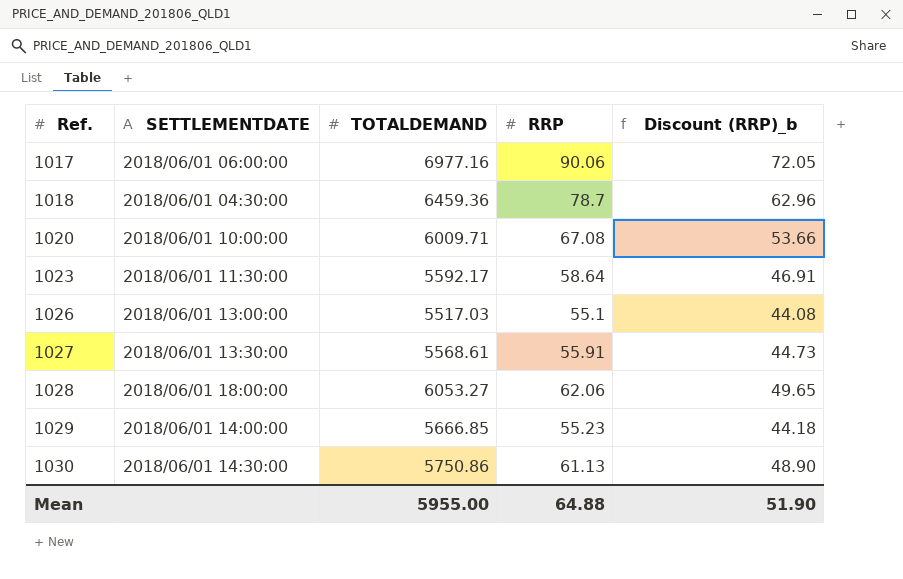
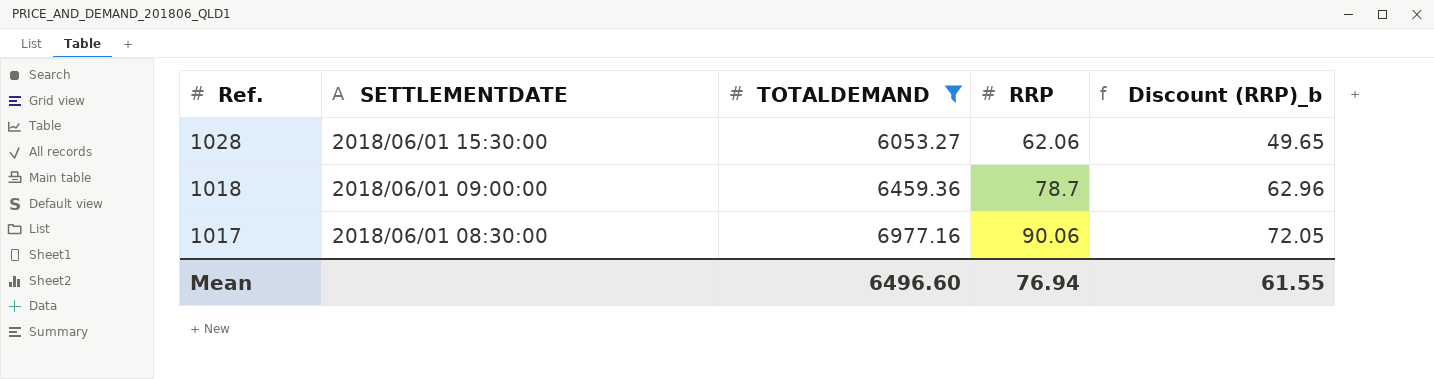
filter: none -> TOTALDEMAND >= 6053.27
row order: Ref. ascending -> Ref. descending
1028 | SETTLEMENTDATE: 2018/06/01 18:00:00 -> 2018/06/01 15:30:00
1018 | SETTLEMENTDATE: 2018/06/01 04:30:00 -> 2018/06/01 09:00:00
1017 | SETTLEMENTDATE: 2018/06/01 06:00:00 -> 2018/06/01 08:30:00
Mean | TOTALDEMAND: 5955.00 -> 6496.60
Mean | RRP: 64.88 -> 76.94
Mean | Discount (RRP)_b: 51.90 -> 61.55

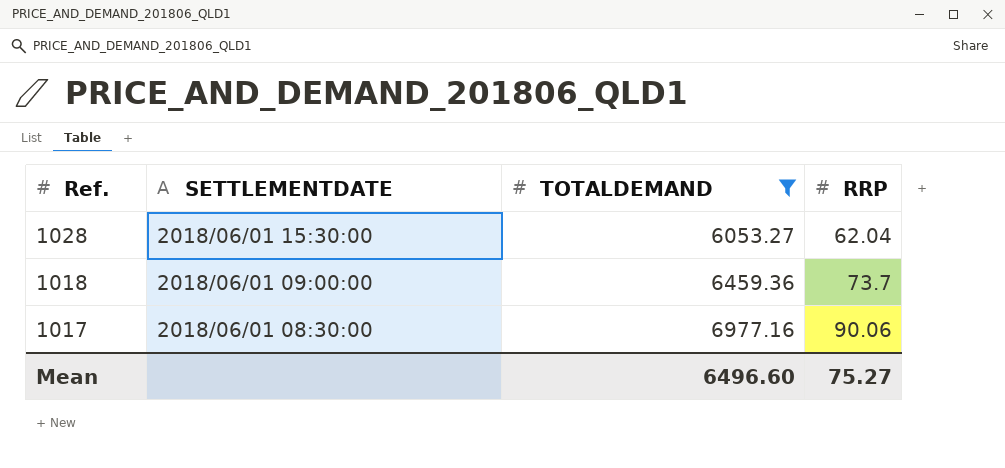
column Discount (RRP)_b | formula: [RRP] * 0.8 -> none
1028 | RRP: 62.06 -> 62.04
1018 | RRP: 78.7 -> 73.7
Mean | RRP: 76.94 -> 75.27

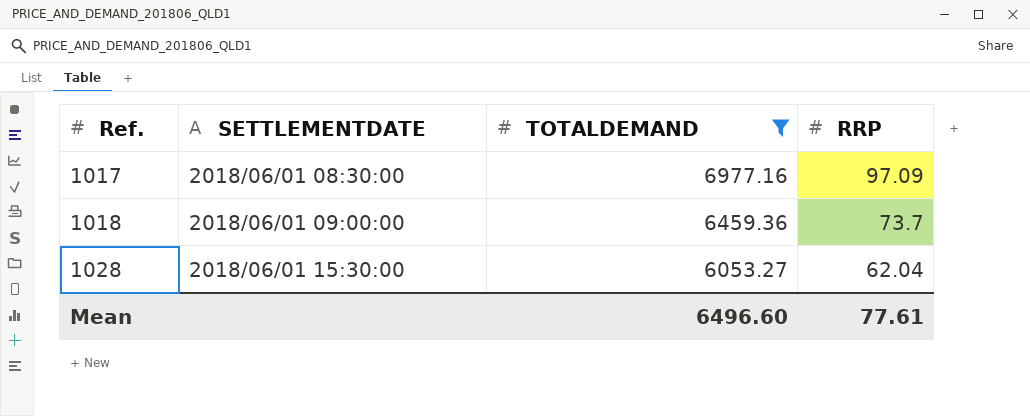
row order: Ref. descending -> Ref. ascending
1017 | RRP: 90.06 -> 97.09
Mean | RRP: 75.27 -> 77.61

